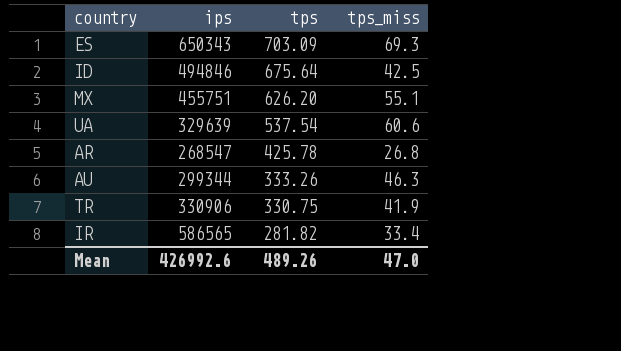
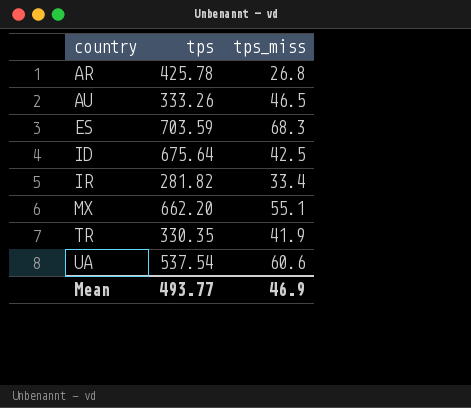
row order: tps descending -> country ascending
column ips | position: 2 -> none
AU | tps_miss: 46.3 -> 46.5
ES | tps: 703.09 -> 703.59
ES | tps_miss: 69.3 -> 68.3
MX | tps: 626.20 -> 662.20
TR | tps: 330.75 -> 330.35
Mean | tps: 489.26 -> 493.77
Mean | tps_miss: 47.0 -> 46.9

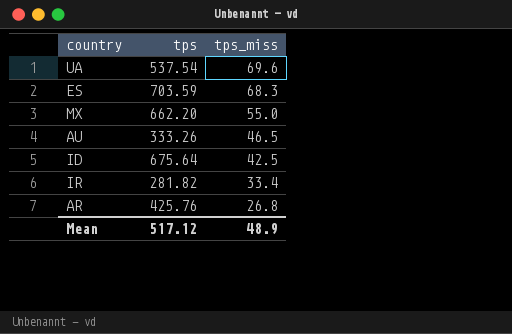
row order: country ascending -> tps_miss descending
row TR: 330.35 | 41.9 -> none
UA | tps_miss: 60.6 -> 69.6
MX | tps_miss: 55.1 -> 55.0
AR | tps: 425.78 -> 425.76
Mean | tps: 493.77 -> 517.12
Mean | tps_miss: 46.9 -> 48.9

